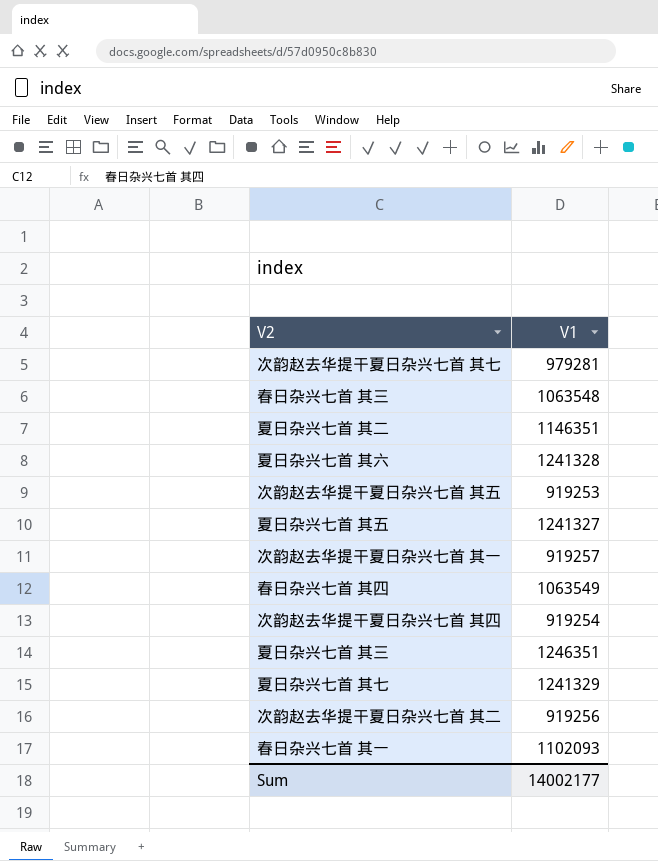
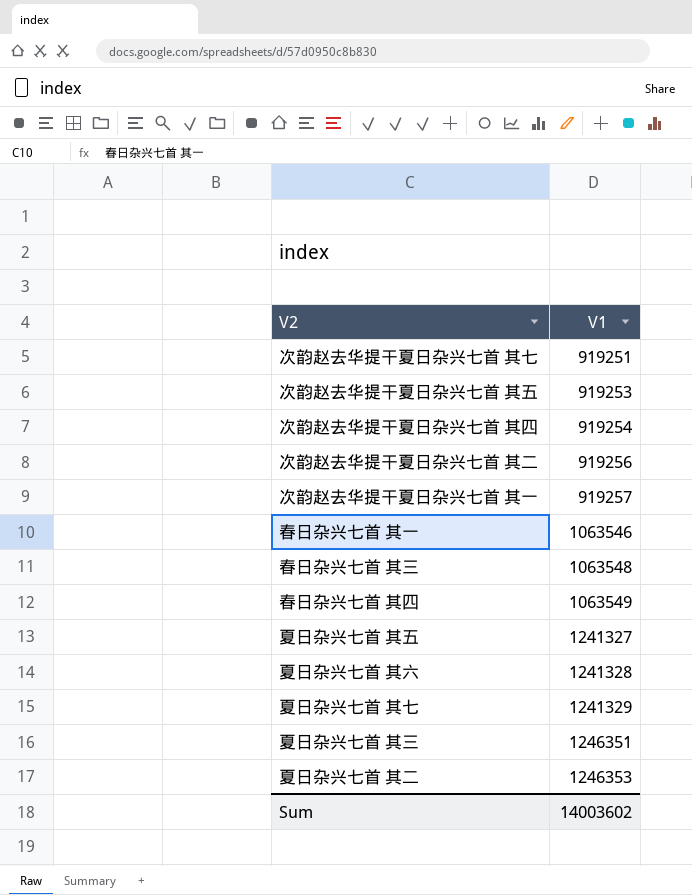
row order: none -> V1 ascending
次韵赵去华提干夏日杂兴七首 其七 | V1: 979281 -> 919251
春日杂兴七首 其一 | V1: 1102093 -> 1063546
夏日杂兴七首 其二 | V1: 1146351 -> 1246353
Sum | V1: 14002177 -> 14003602

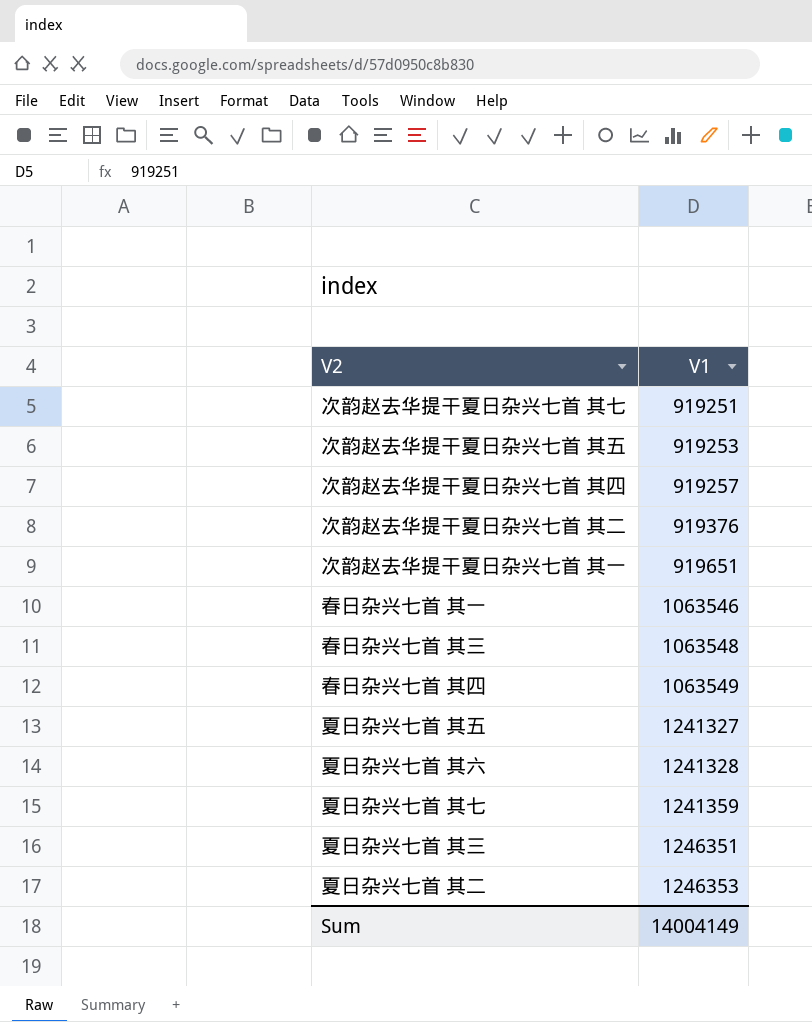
次韵赵去华提干夏日杂兴七首 其四 | V1: 919254 -> 919257
次韵赵去华提干夏日杂兴七首 其二 | V1: 919256 -> 919376
次韵赵去华提干夏日杂兴七首 其一 | V1: 919257 -> 919651
夏日杂兴七首 其七 | V1: 1241329 -> 1241359
Sum | V1: 14003602 -> 14004149

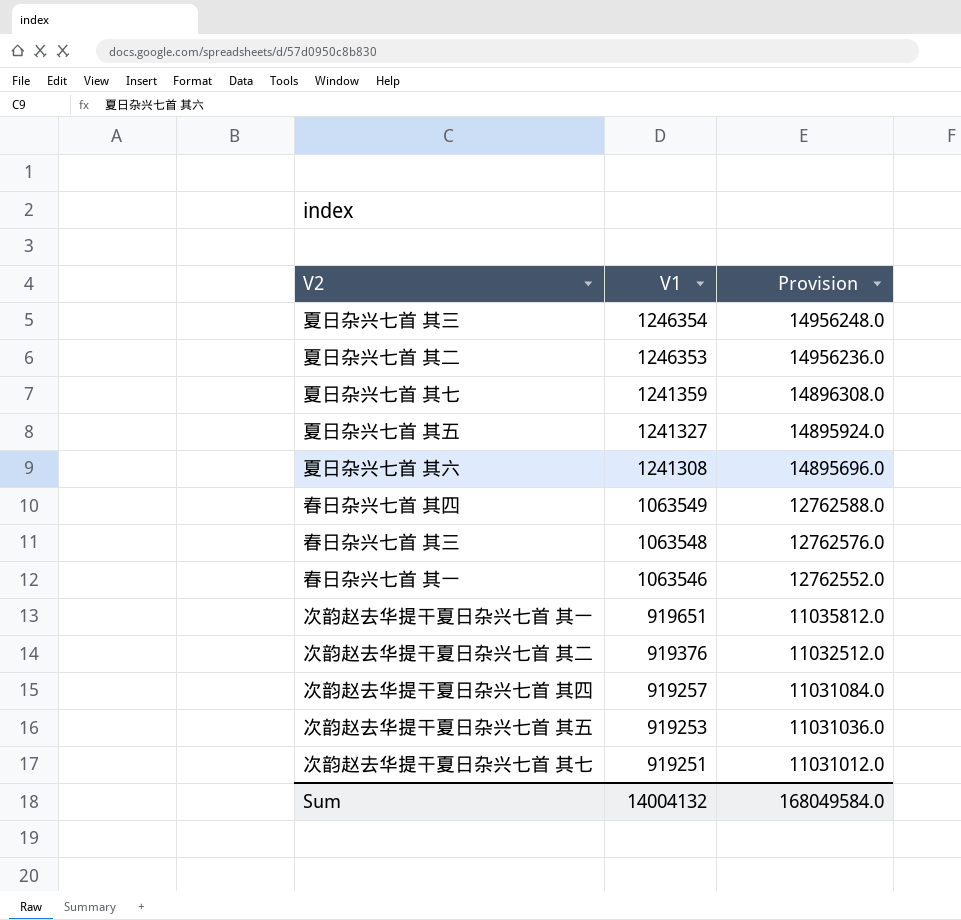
row order: V1 ascending -> V1 descending
column Provision | formula: none -> [V1] * 12
夏日杂兴七首 其三 | V1: 1246351 -> 1246354
夏日杂兴七首 其六 | V1: 1241328 -> 1241308
Sum | V1: 14004149 -> 14004132

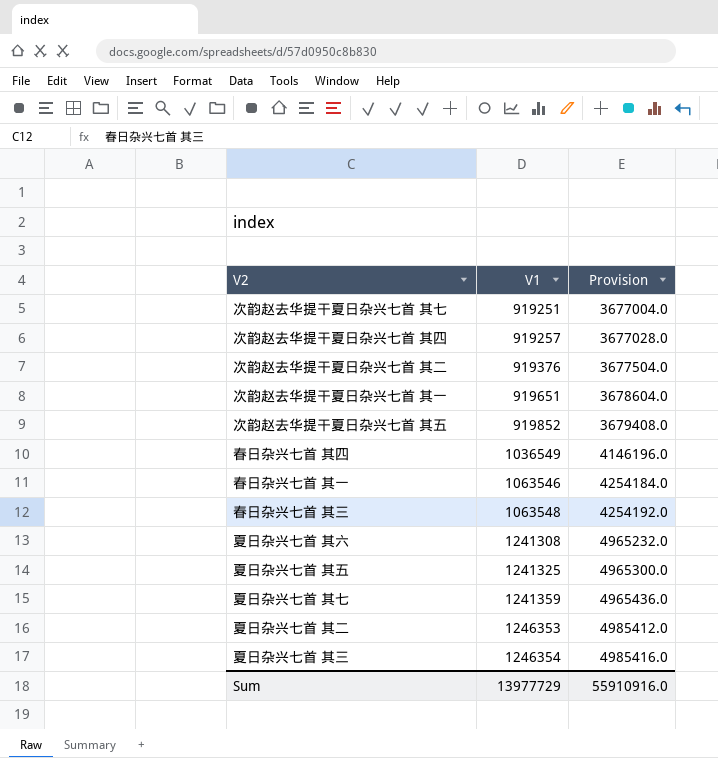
row order: V1 descending -> V1 ascending
column Provision | formula: [V1] * 12 -> [V1] * 4
次韵赵去华提干夏日杂兴七首 其五 | V1: 919253 -> 919852
春日杂兴七首 其四 | V1: 1063549 -> 1036549
夏日杂兴七首 其五 | V1: 1241327 -> 1241325
Sum | V1: 14004132 -> 13977729
Sum | Provision: 168049584.0 -> 55910916.0

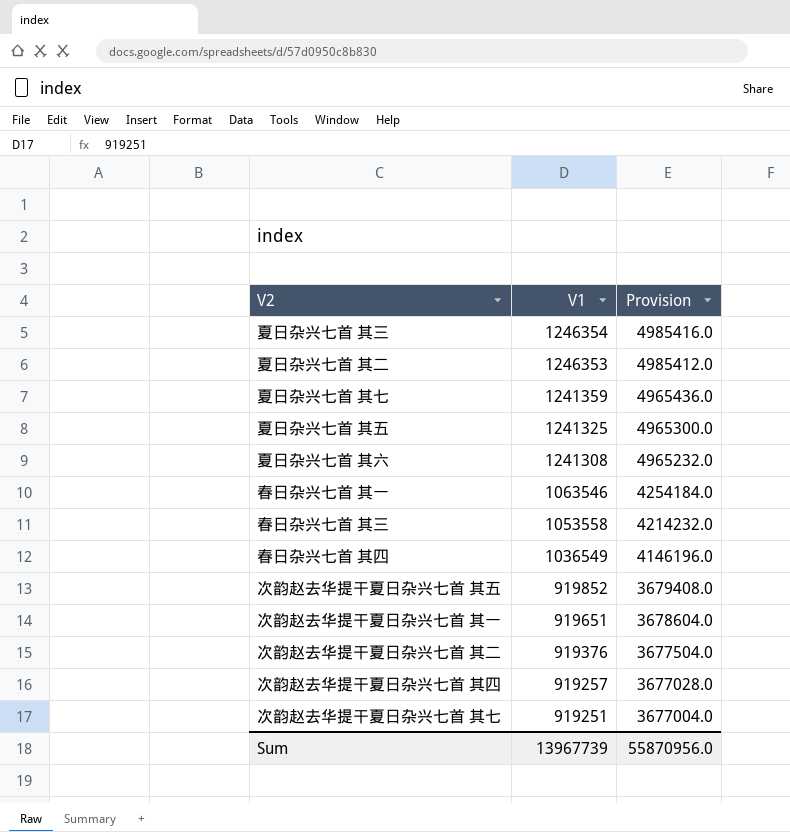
row order: V1 ascending -> V1 descending
春日杂兴七首 其三 | V1: 1063548 -> 1053558
春日杂兴七首 其三 | Provision: 4254192.0 -> 4214232.0
Sum | V1: 13977729 -> 13967739
Sum | Provision: 55910916.0 -> 55870956.0

